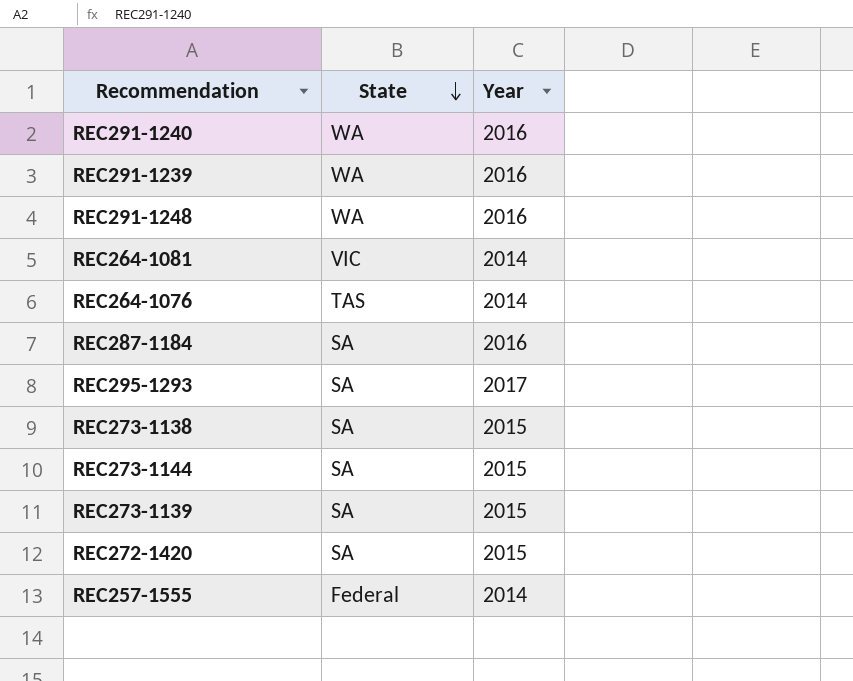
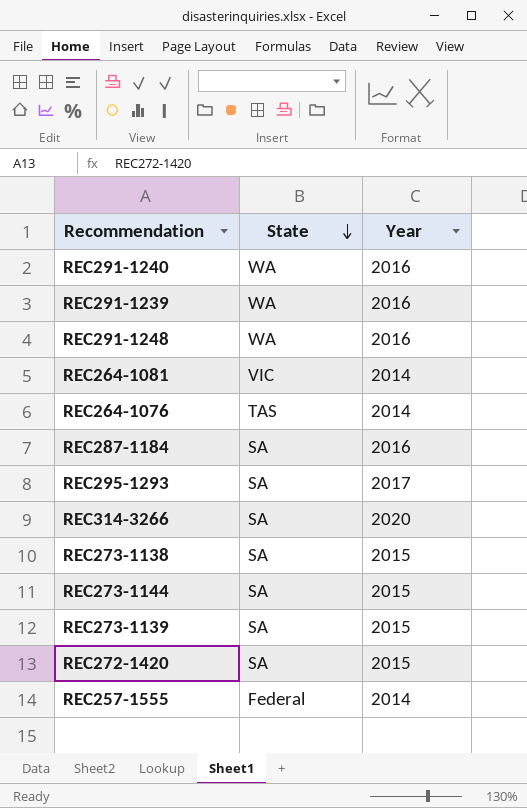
row REC314-3266: none -> SA | 2020

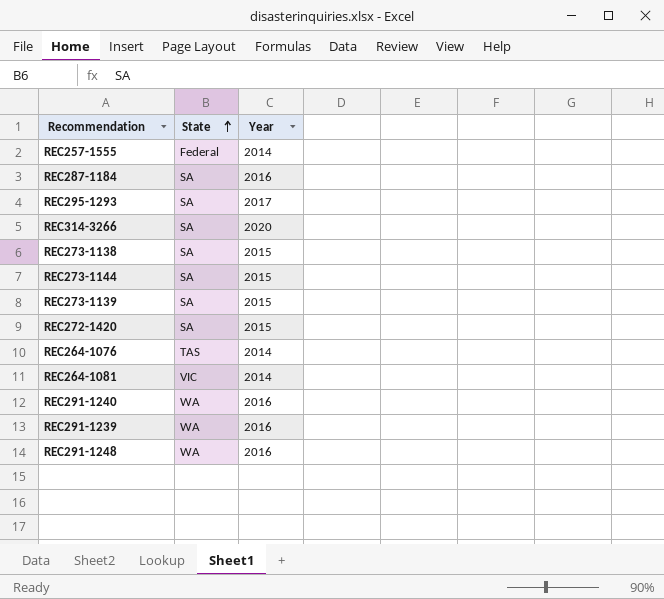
row order: State descending -> State ascending

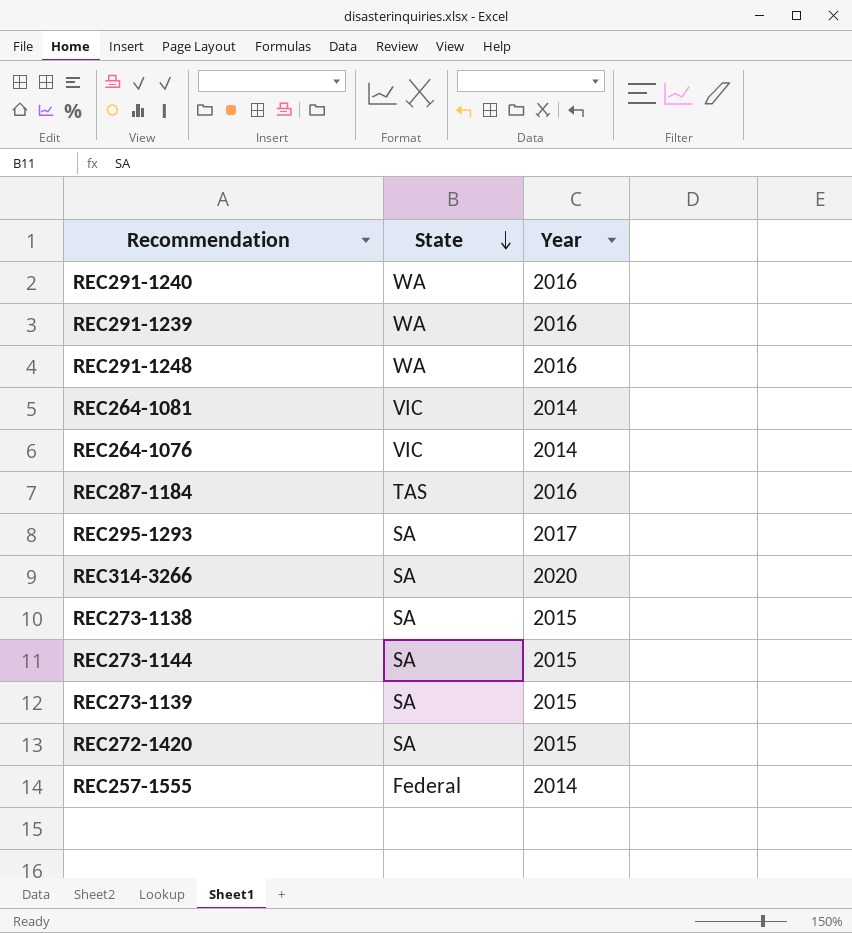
row order: State ascending -> State descending
REC264-1076 | State: TAS -> VIC
REC287-1184 | State: SA -> TAS

